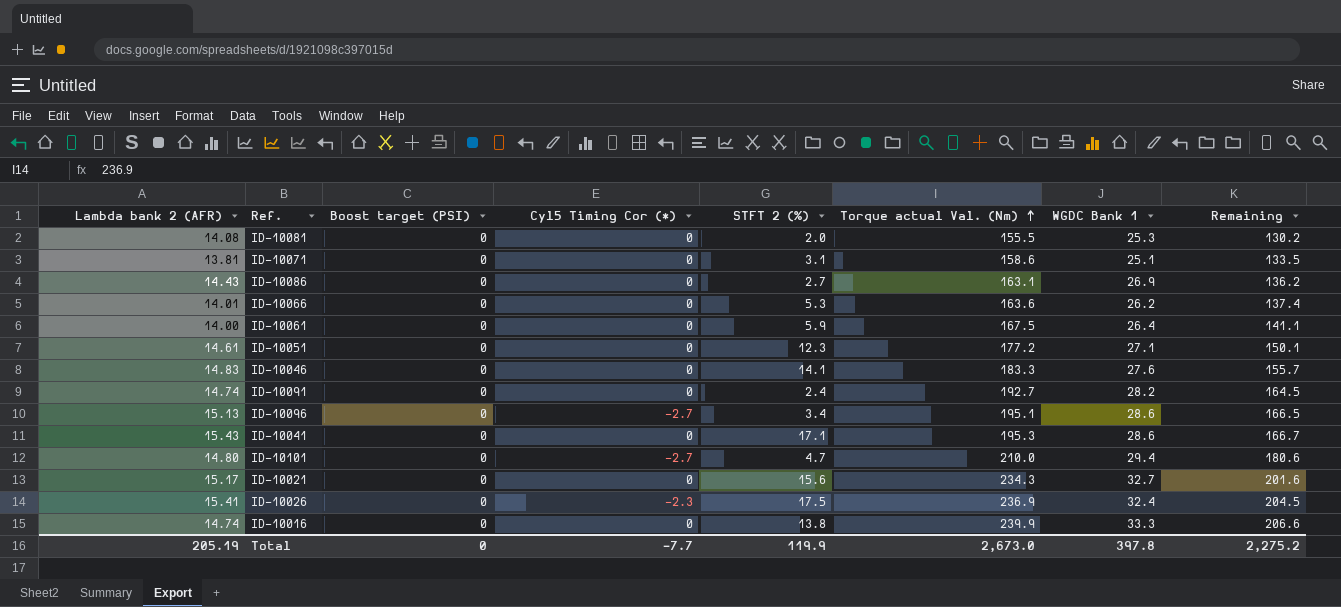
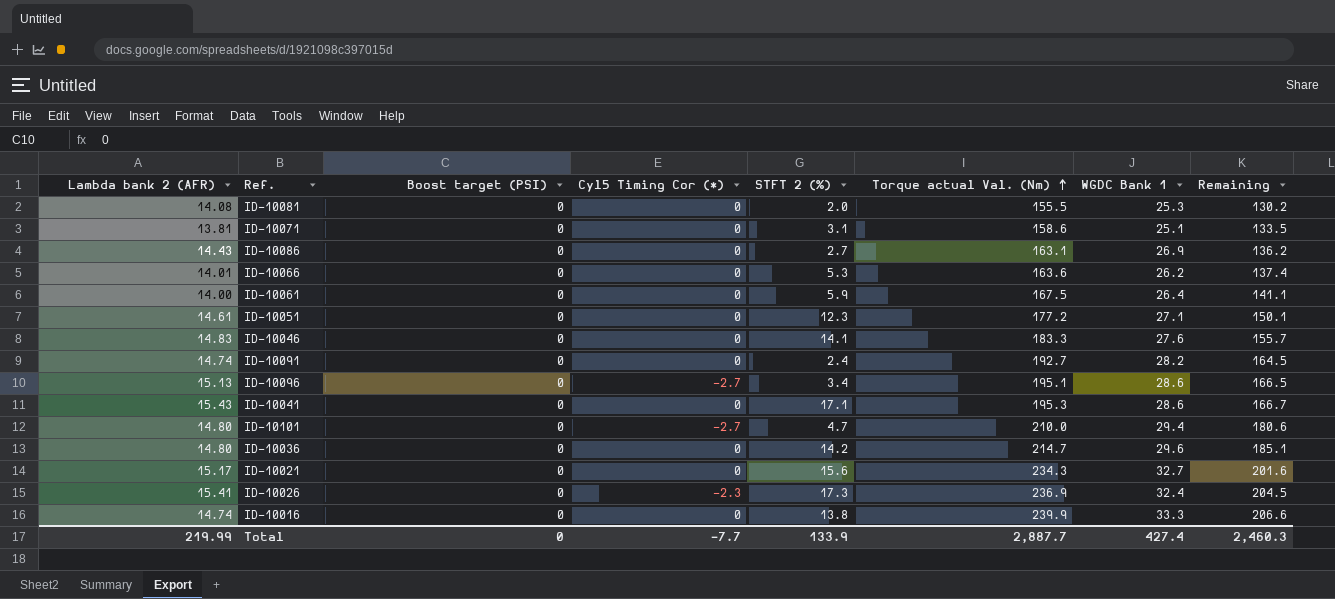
row ID-10036: none -> 14.80 | 0 | 0 | 14.2 | 214.7 | 29.6 | 185.1
ID-10026 | STFT 2 (%): 17.5 -> 17.3
Total | Lambda bank 2 (AFR): 205.19 -> 219.99
Total | STFT 2 (%): 119.9 -> 133.9
Total | Torque actual Val. (Nm): 2,673.0 -> 2,887.7
Total | WGDC Bank 1: 397.8 -> 427.4
Total | Remaining: 2,275.2 -> 2,460.3

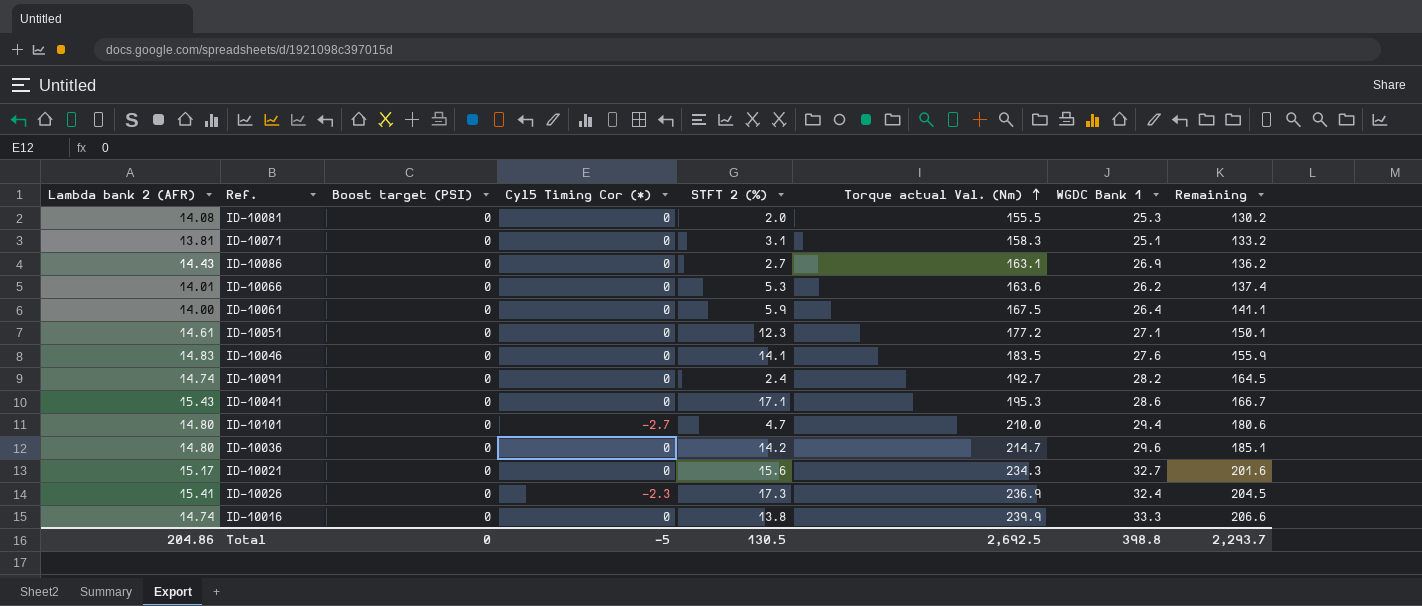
row ID-10096: 15.13 | 0 | -2.7 | 3.4 | 195.1 | 28.6 | 166.5 -> none
ID-10071 | Torque actual Val. (Nm): 158.6 -> 158.3
ID-10071 | Remaining: 133.5 -> 133.2
ID-10046 | Torque actual Val. (Nm): 183.3 -> 183.5
ID-10046 | Remaining: 155.7 -> 155.9
Total | Lambda bank 2 (AFR): 219.99 -> 204.86
Total | Cyl5 Timing Cor (*): -7.7 -> -5
Total | STFT 2 (%): 133.9 -> 130.5
Total | Torque actual Val. (Nm): 2,887.7 -> 2,692.5
Total | WGDC Bank 1: 427.4 -> 398.8
Total | Remaining: 2,460.3 -> 2,293.7

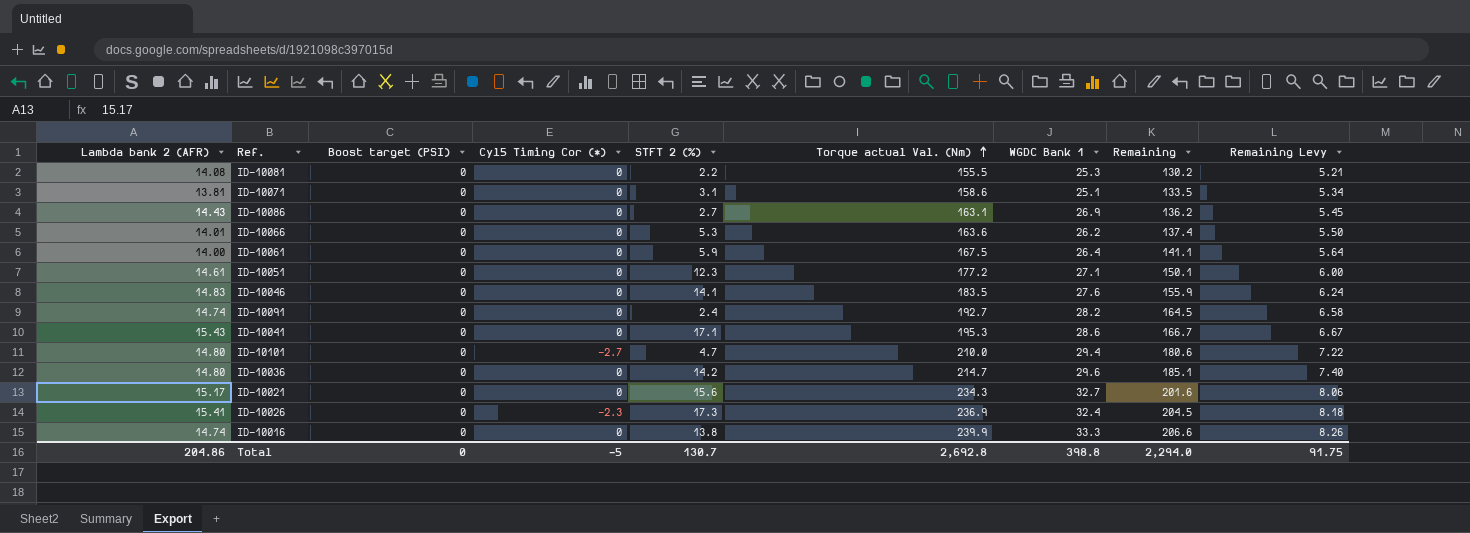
column Remaining Levy | formula: none -> [Remaining] * 0.04
ID-10081 | STFT 2 (%): 2.0 -> 2.2
ID-10071 | Torque actual Val. (Nm): 158.3 -> 158.6
ID-10071 | Remaining: 133.2 -> 133.5
Total | STFT 2 (%): 130.5 -> 130.7
Total | Torque actual Val. (Nm): 2,692.5 -> 2,692.8
Total | Remaining: 2,293.7 -> 2,294.0

